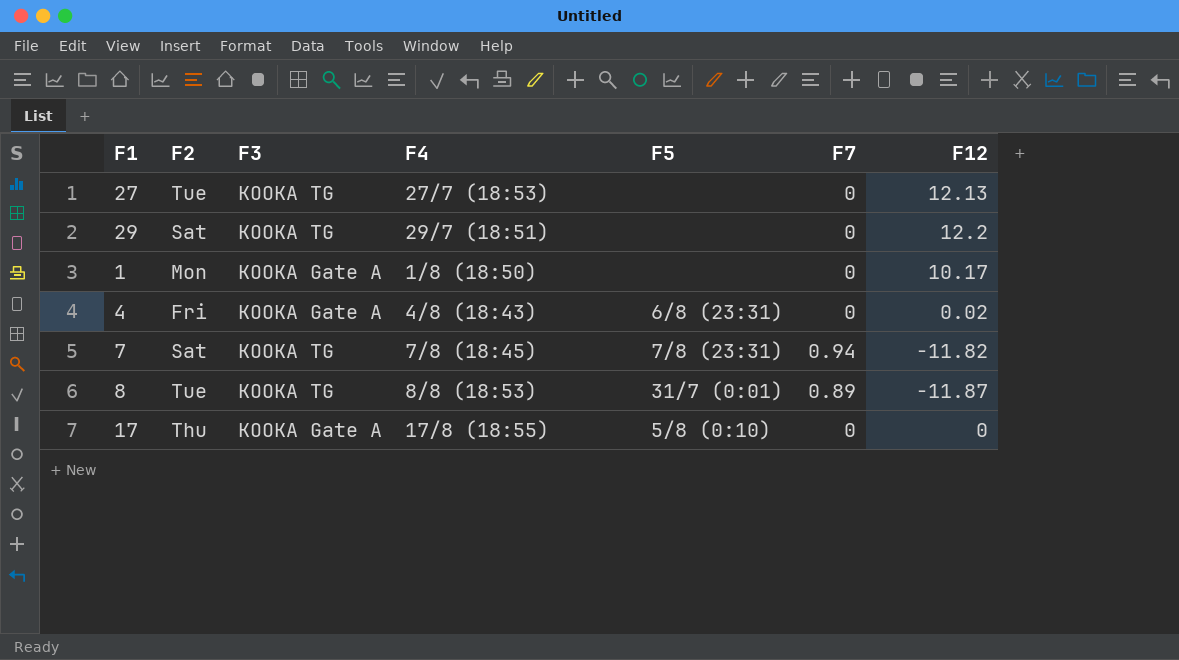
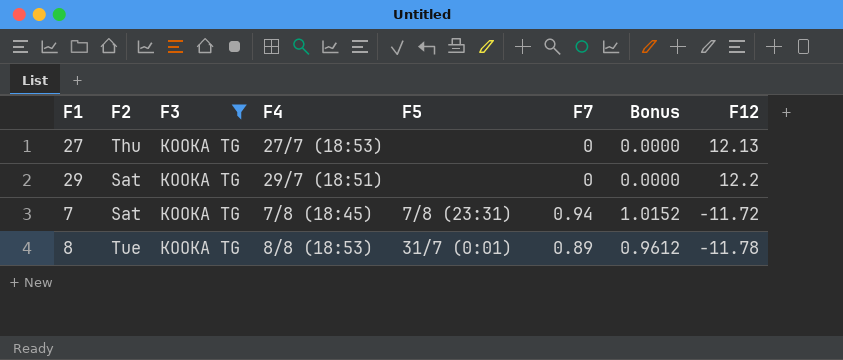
filter: none -> F3 = KOOKA TG
column Bonus | formula: none -> [F7] * 1.08
27 | F2: Tue -> Thu
7 | F12: -11.82 -> -11.72
8 | F12: -11.87 -> -11.78

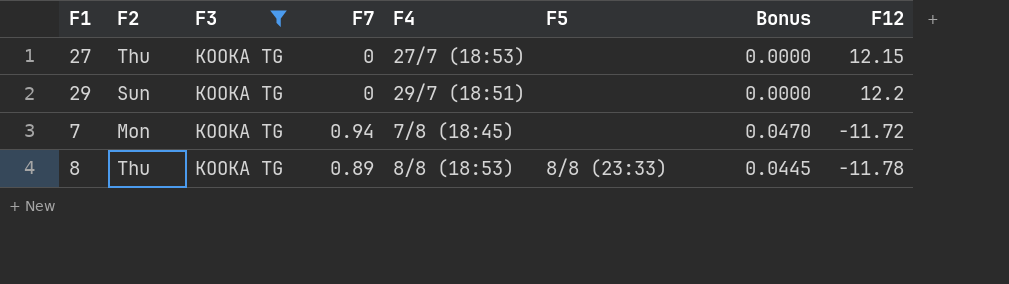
column F7 | position: 6 -> 4
column Bonus | formula: [F7] * 1.08 -> [F7] * 0.05
27 | F12: 12.13 -> 12.15
29 | F2: Sat -> Sun
7 | F2: Sat -> Mon
7 | F5: 7/8 (23:31) -> none
8 | F2: Tue -> Thu
8 | F5: 31/7 (0:01) -> 8/8 (23:33)

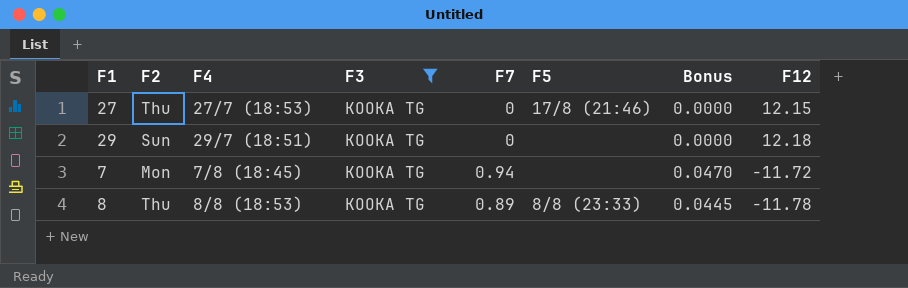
column F4 | position: 5 -> 3
27 | F5: none -> 17/8 (21:46)
29 | F12: 12.2 -> 12.18

